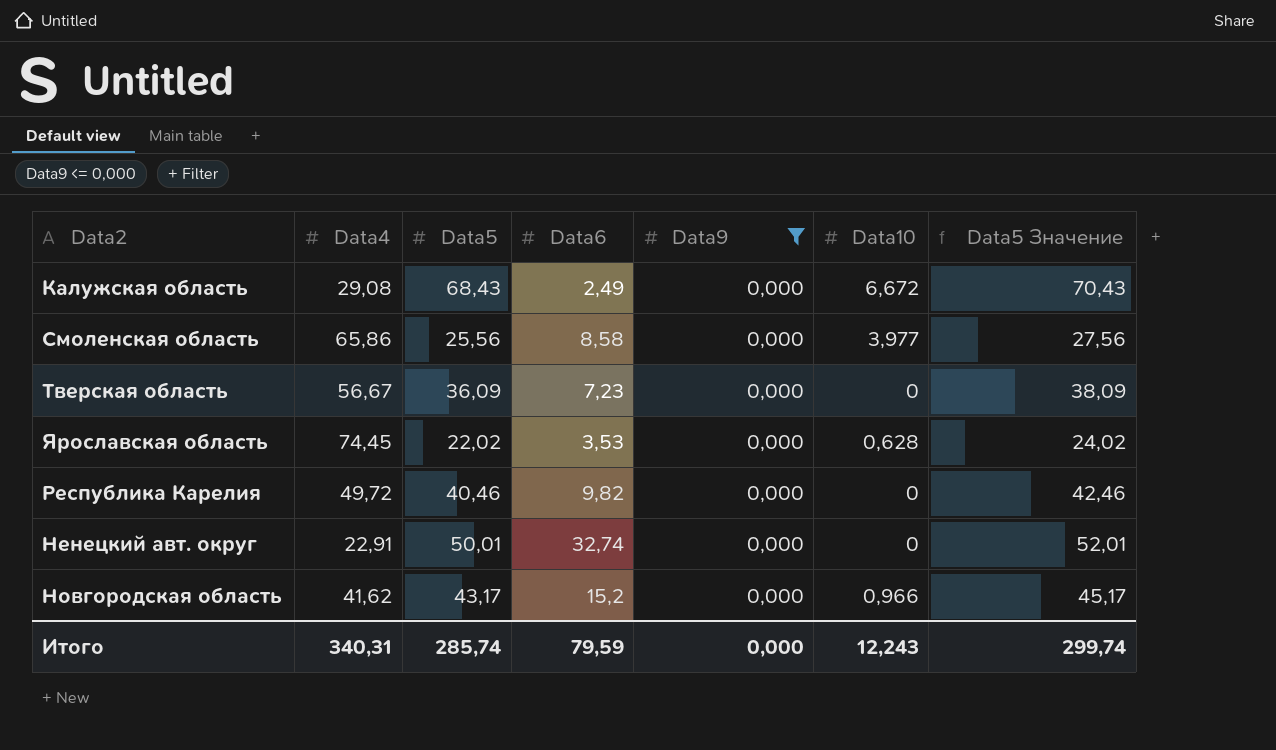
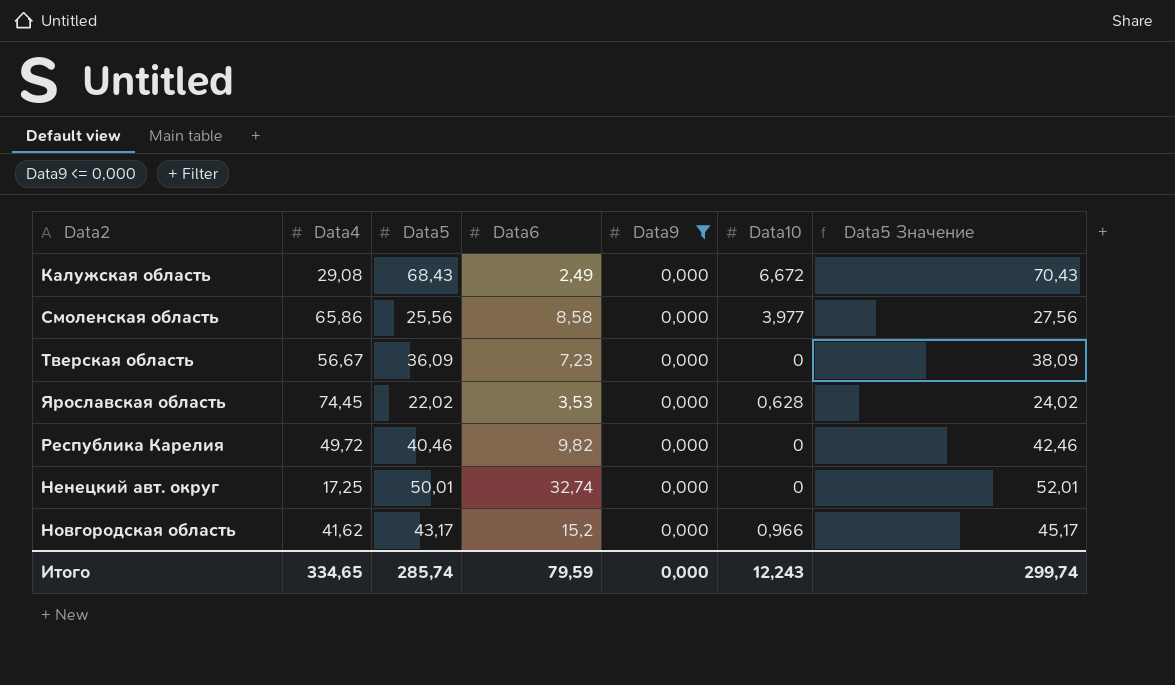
Ненецкий авт. округ | Data4: 22,91 -> 17,25
Итого | Data4: 340,31 -> 334,65

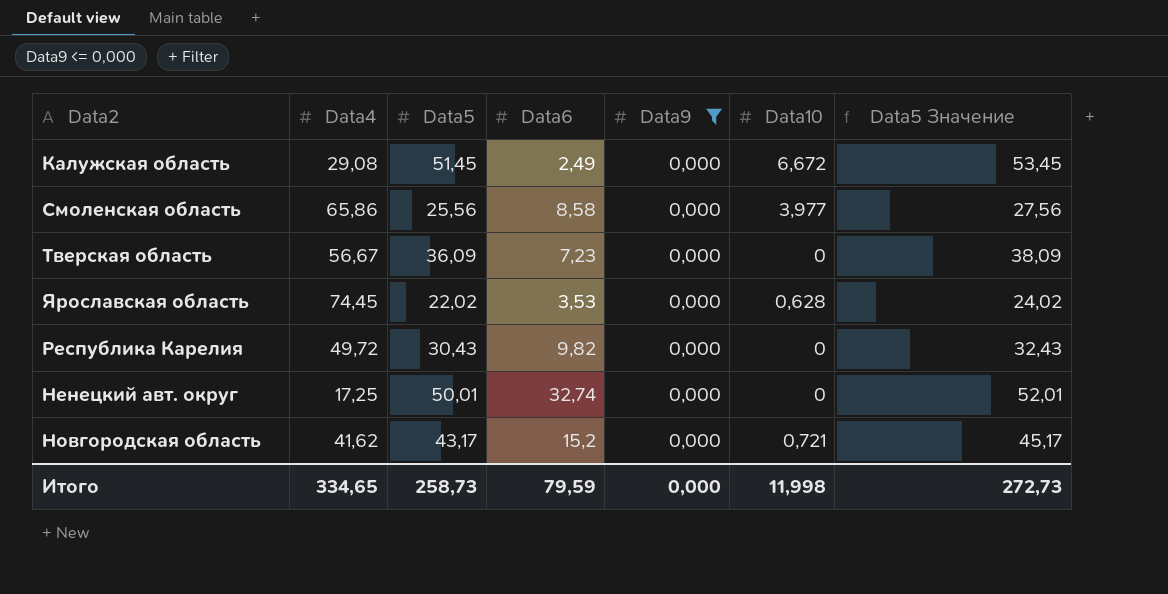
Калужская область | Data5: 68,43 -> 51,45
Калужская область | Data5 Значение: 70,43 -> 53,45
Республика Карелия | Data5: 40,46 -> 30,43
Республика Карелия | Data5 Значение: 42,46 -> 32,43
Новгородская область | Data10: 0,966 -> 0,721
Итого | Data5: 285,74 -> 258,73
Итого | Data10: 12,243 -> 11,998
Итого | Data5 Значение: 299,74 -> 272,73

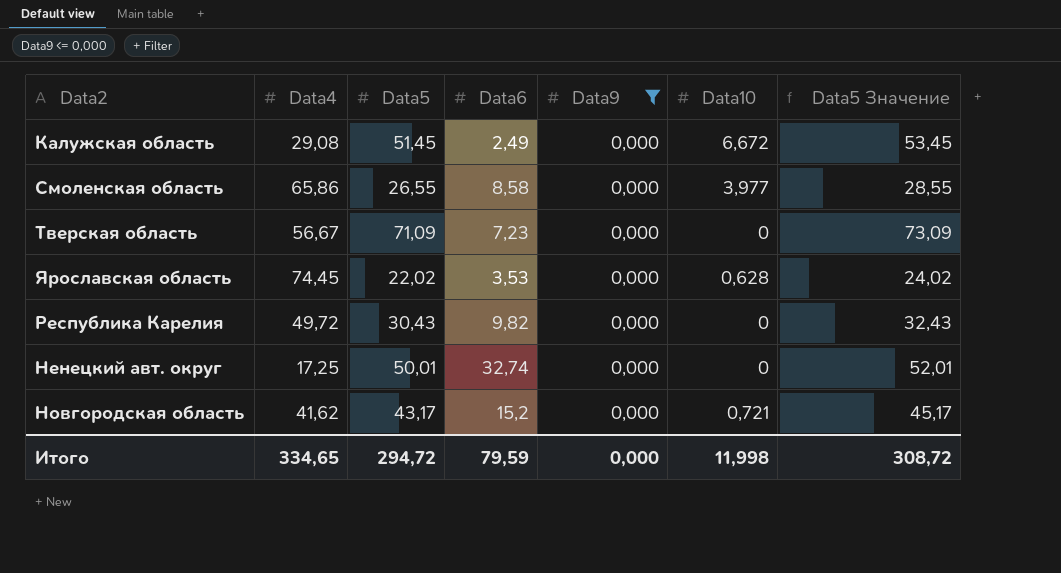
Смоленская область | Data5: 25,56 -> 26,55
Смоленская область | Data5 Значение: 27,56 -> 28,55
Тверская область | Data5: 36,09 -> 71,09
Тверская область | Data5 Значение: 38,09 -> 73,09
Итого | Data5: 258,73 -> 294,72
Итого | Data5 Значение: 272,73 -> 308,72

